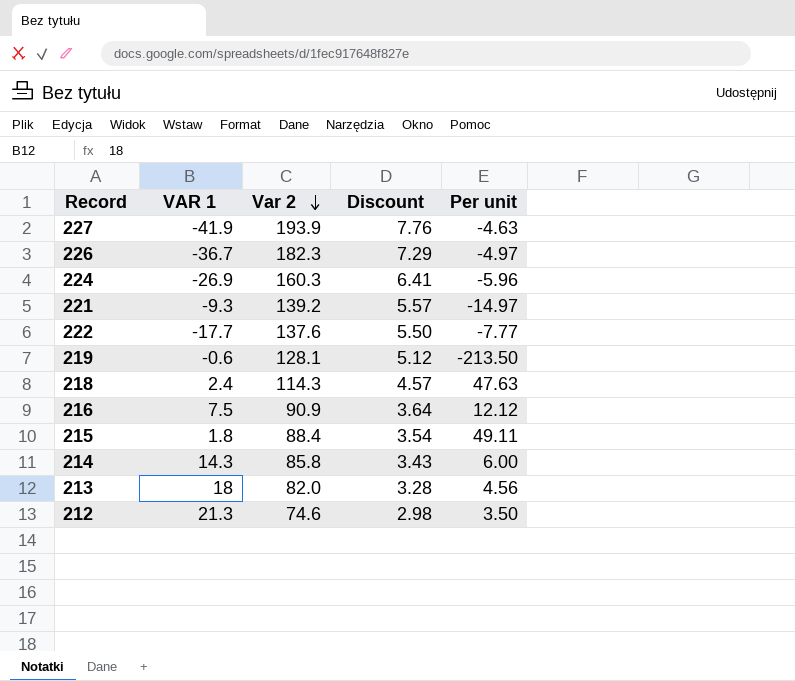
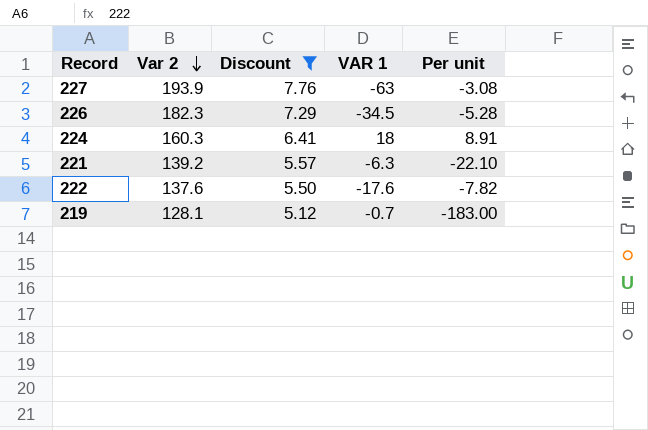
filter: none -> Discount >= 5.12
column VAR 1 | position: 2 -> 4
227 | VAR 1: -41.9 -> -63
227 | Per unit: -4.63 -> -3.08
226 | VAR 1: -36.7 -> -34.5
226 | Per unit: -4.97 -> -5.28
224 | VAR 1: -26.9 -> 18
224 | Per unit: -5.96 -> 8.91
221 | VAR 1: -9.3 -> -6.3
221 | Per unit: -14.97 -> -22.10
222 | VAR 1: -17.7 -> -17.6
222 | Per unit: -7.77 -> -7.82
219 | VAR 1: -0.6 -> -0.7
219 | Per unit: -213.50 -> -183.00

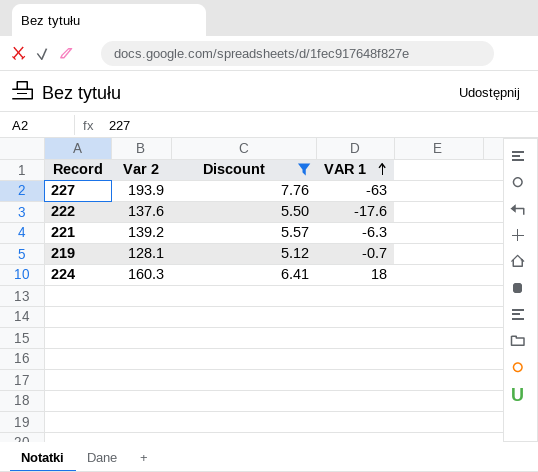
row order: Var 2 descending -> VAR 1 ascending
column Per unit | formula: [Var 2] / [VAR 1] -> none
row 226: 182.3 | 7.29 | -34.5 | -5.28 -> none

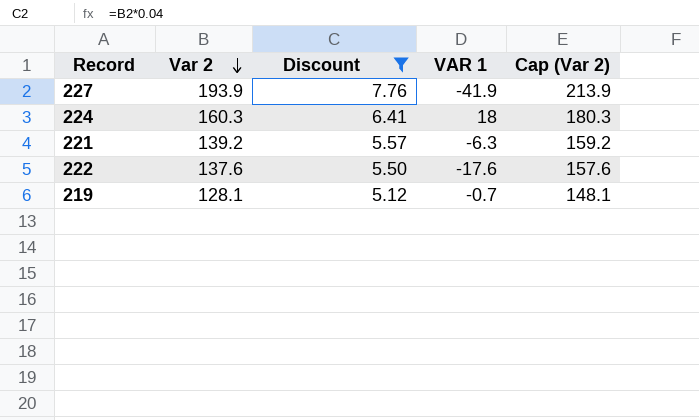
row order: VAR 1 ascending -> Var 2 descending
column Cap (Var 2) | formula: none -> [Var 2] + 20
227 | VAR 1: -63 -> -41.9

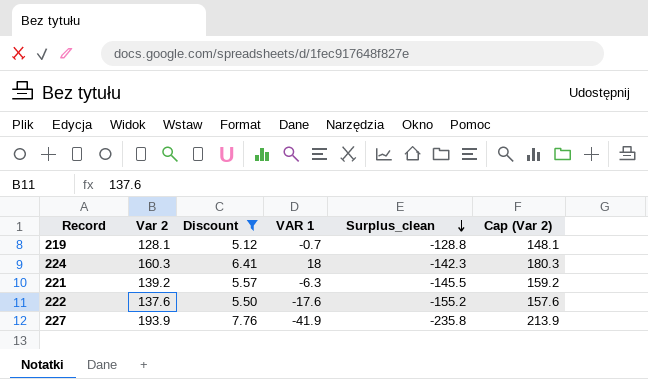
row order: Var 2 descending -> Surplus_clean descending
column Surplus_clean | formula: none -> [VAR 1] - [Var 2]

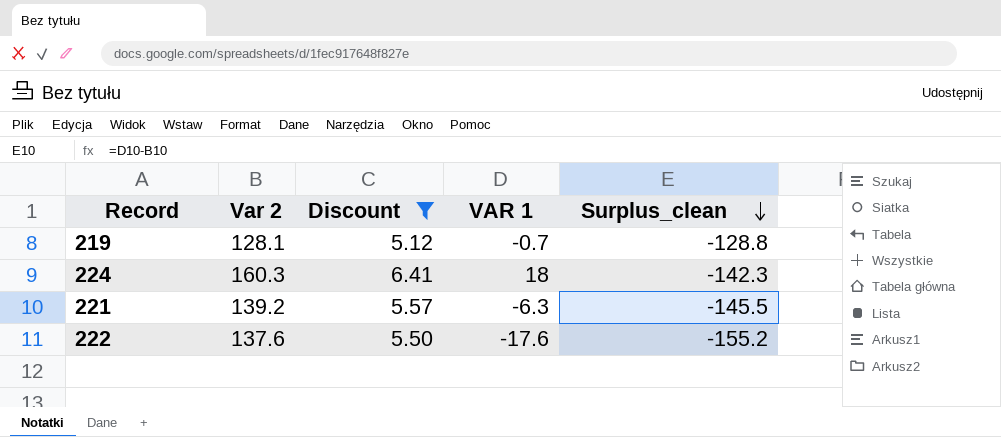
column Cap (Var 2) | formula: [Var 2] + 20 -> none
row 227: 193.9 | 7.76 | -41.9 | -235.8 | 213.9 -> none

